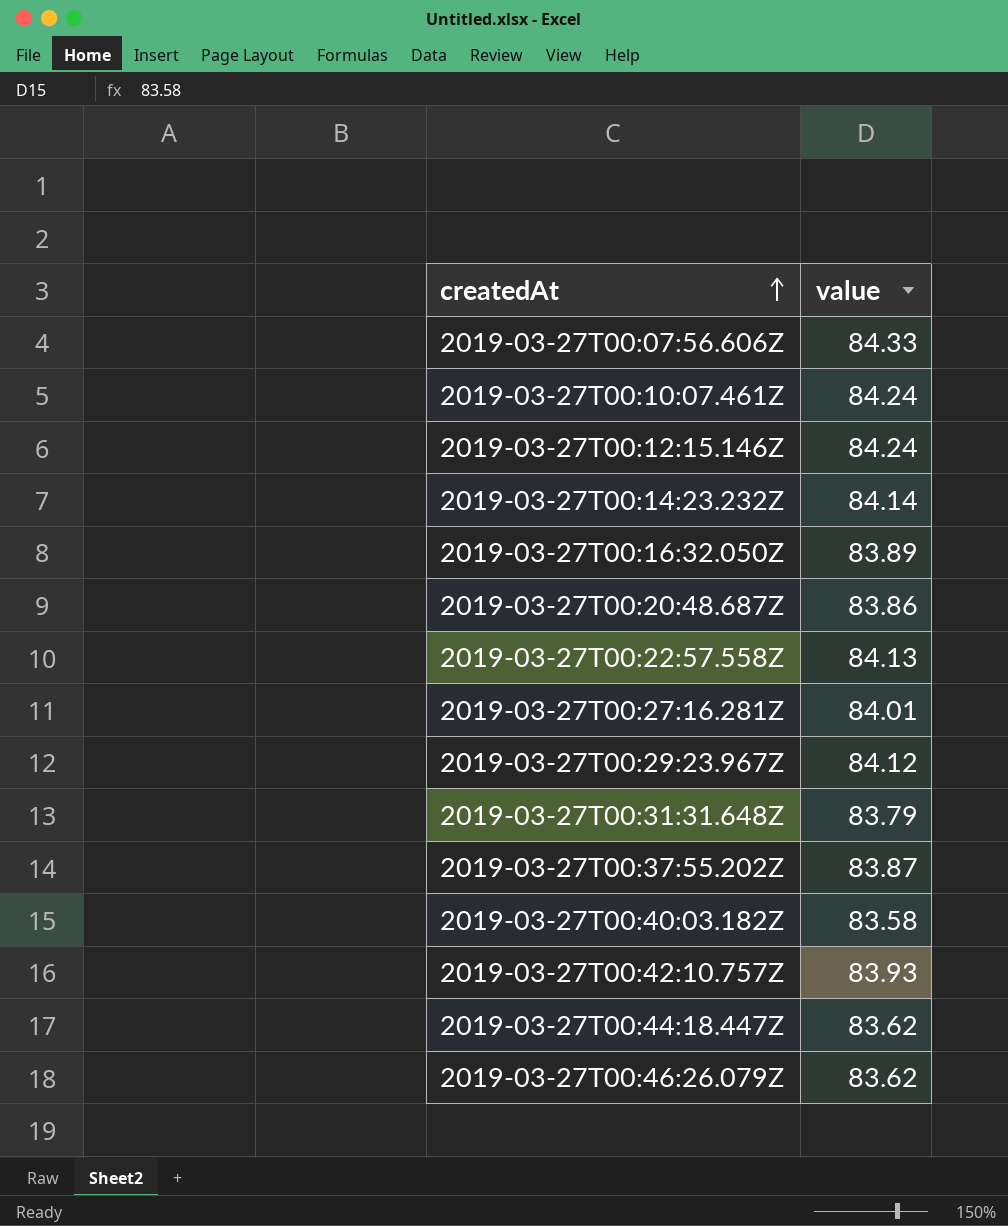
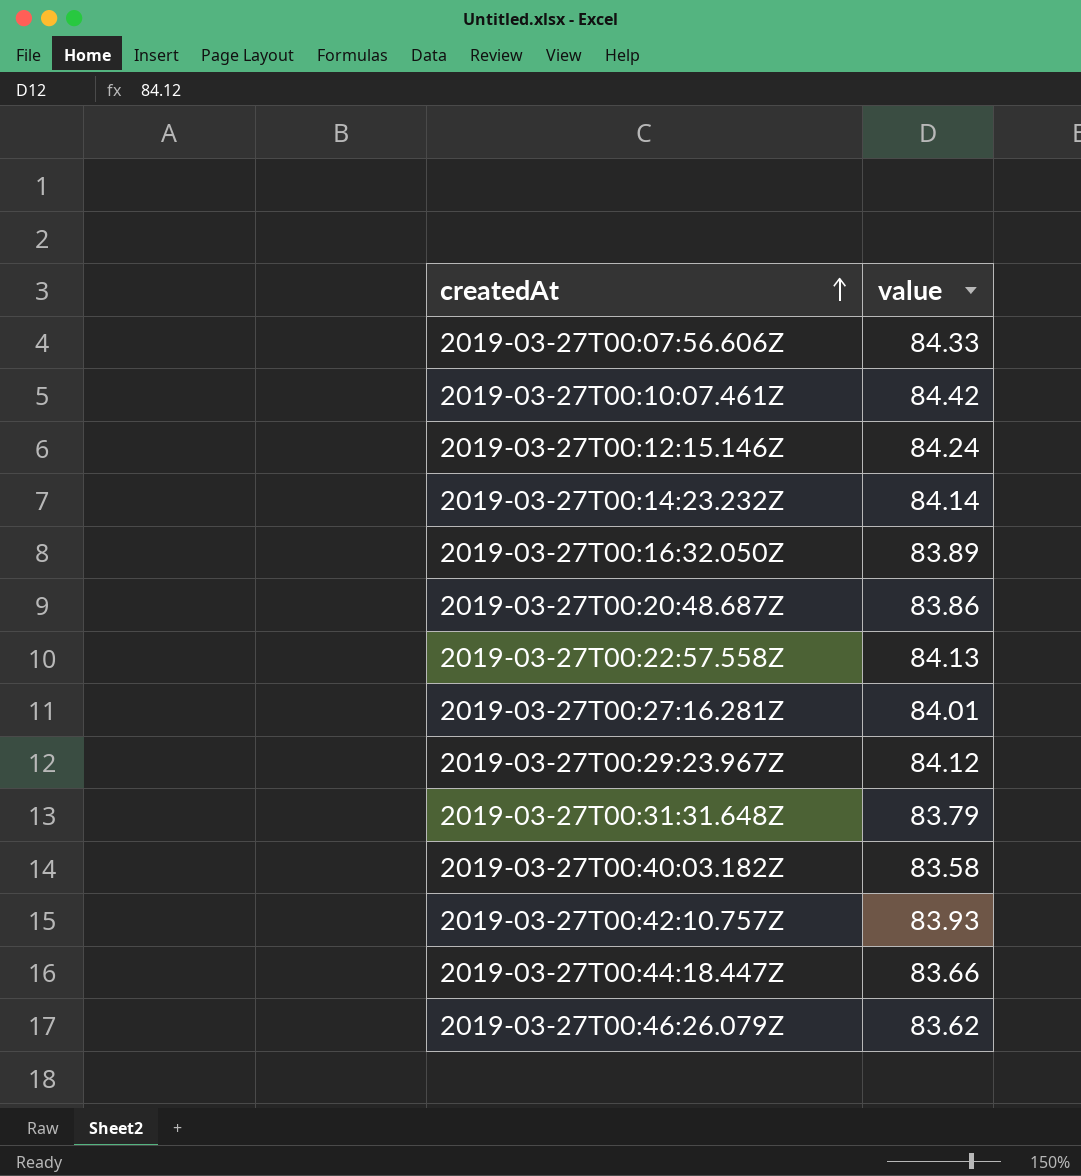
row 2019-03-27T00:37:55.202Z: 83.87 -> none
2019-03-27T00:10:07.461Z | value: 84.24 -> 84.42
2019-03-27T00:44:18.447Z | value: 83.62 -> 83.66

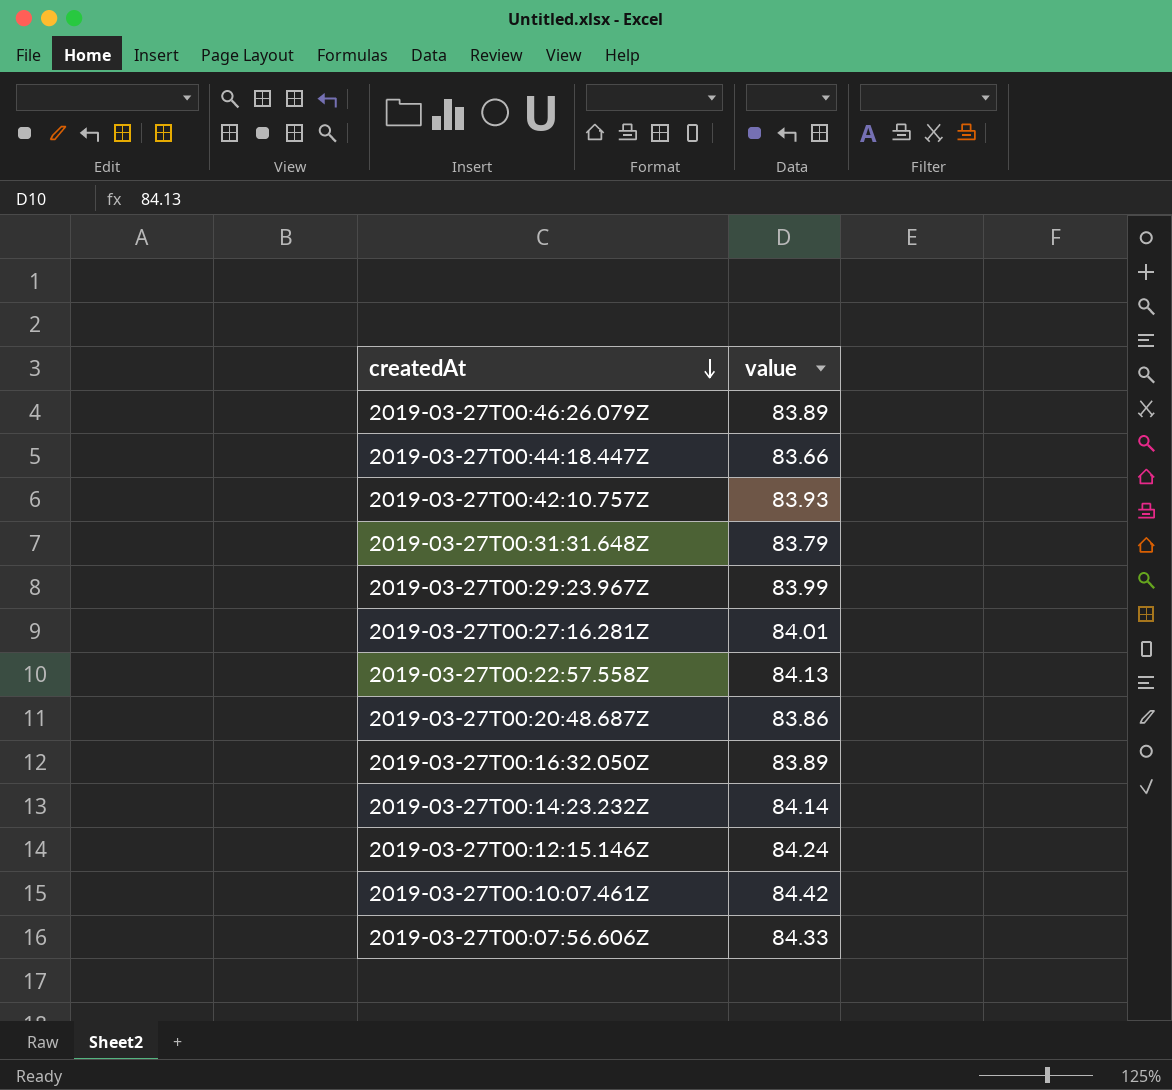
row order: createdAt ascending -> createdAt descending
row 2019-03-27T00:40:03.182Z: 83.58 -> none
2019-03-27T00:46:26.079Z | value: 83.62 -> 83.89
2019-03-27T00:29:23.967Z | value: 84.12 -> 83.99

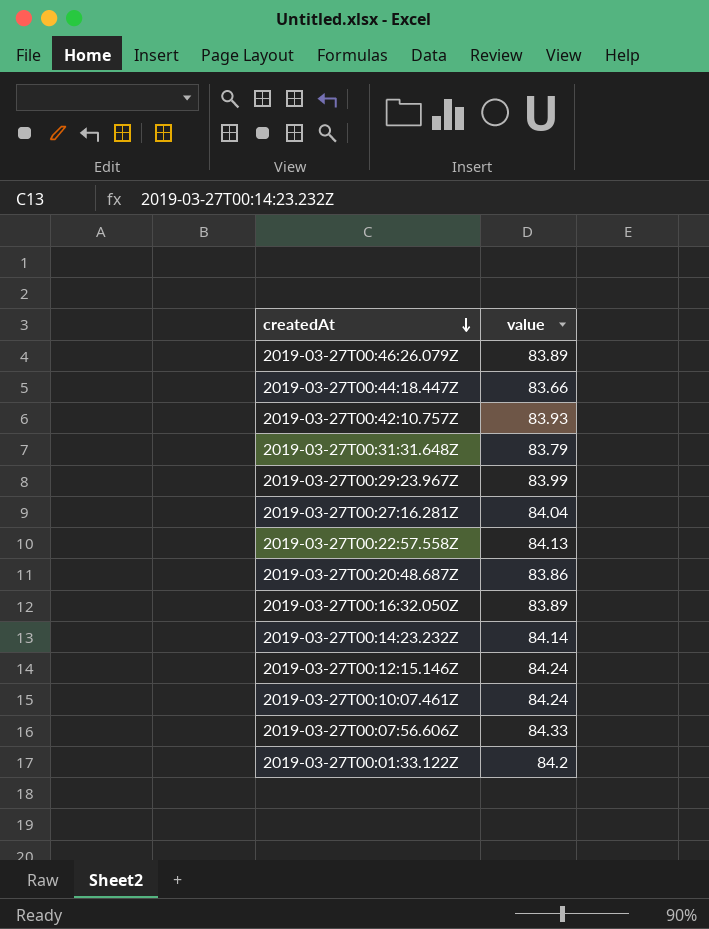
2019-03-27T00:27:16.281Z | value: 84.01 -> 84.04
2019-03-27T00:10:07.461Z | value: 84.42 -> 84.24
row 2019-03-27T00:01:33.122Z: none -> 84.2

